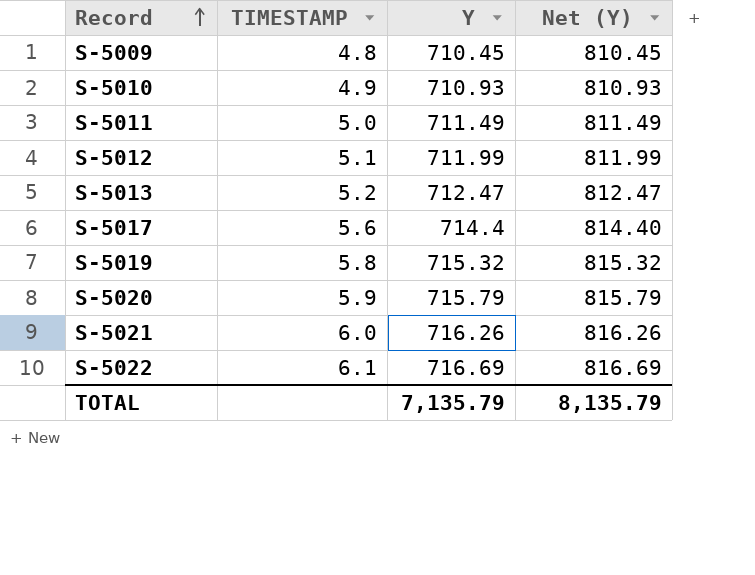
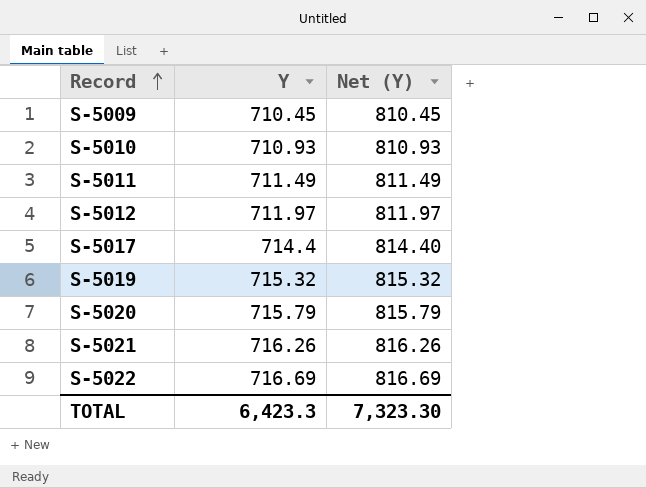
column TIMESTAMP | position: 2 -> none
row S-5013: 5.2 | 712.47 | 812.47 -> none
S-5012 | Y: 711.99 -> 711.97
S-5012 | Net (Y): 811.99 -> 811.97
TOTAL | Y: 7,135.79 -> 6,423.3
TOTAL | Net (Y): 8,135.79 -> 7,323.30

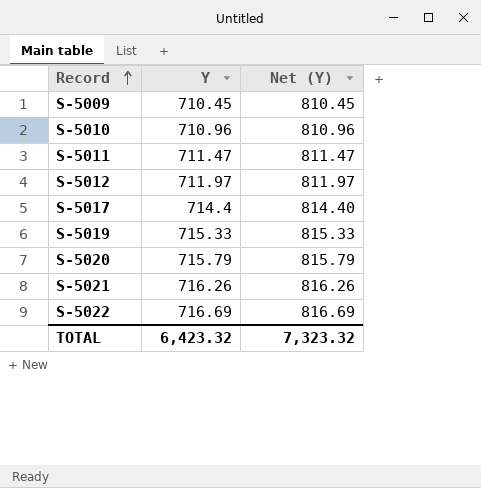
S-5010 | Y: 710.93 -> 710.96
S-5010 | Net (Y): 810.93 -> 810.96
S-5011 | Y: 711.49 -> 711.47
S-5011 | Net (Y): 811.49 -> 811.47
S-5019 | Y: 715.32 -> 715.33
S-5019 | Net (Y): 815.32 -> 815.33
TOTAL | Y: 6,423.3 -> 6,423.32
TOTAL | Net (Y): 7,323.30 -> 7,323.32

